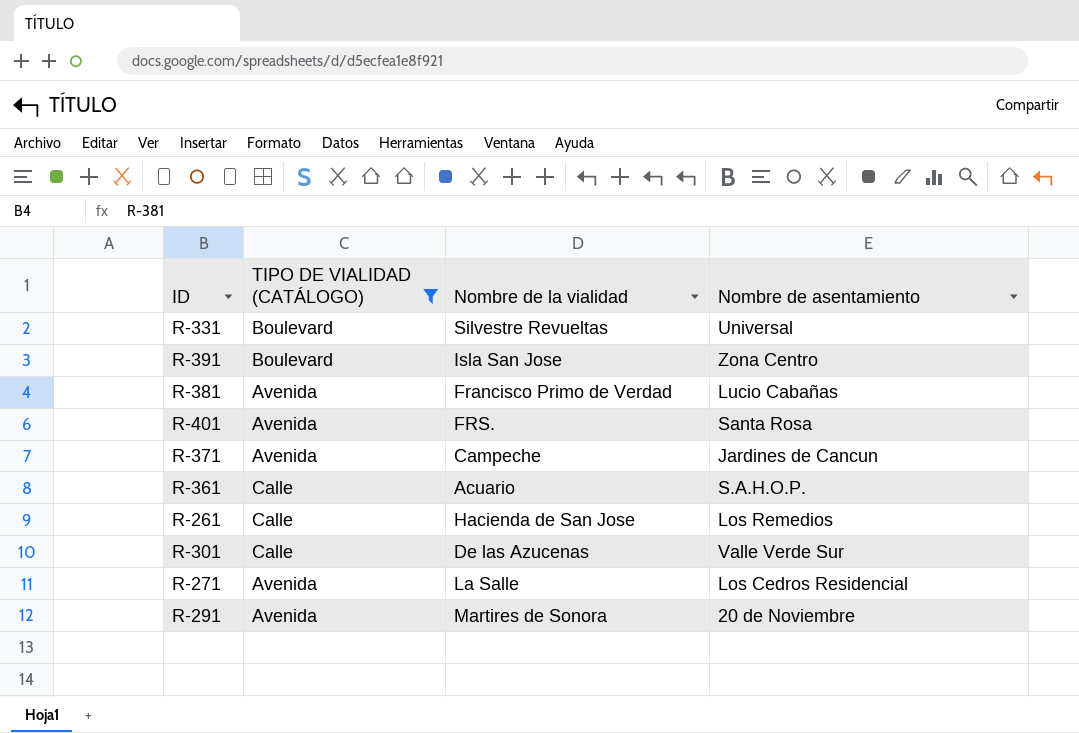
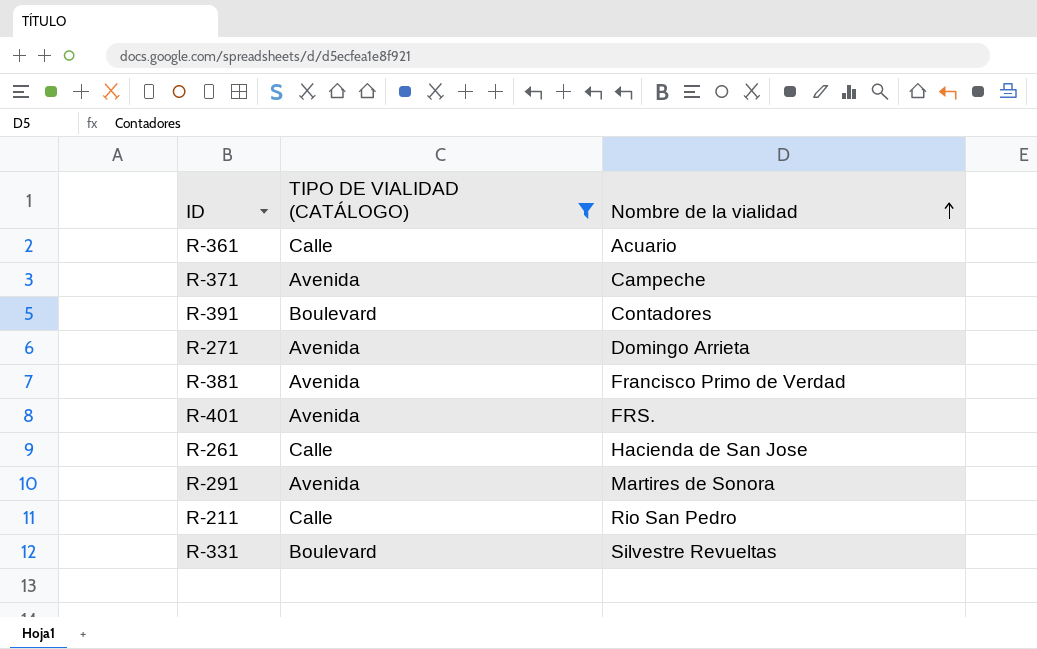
row order: none -> Nombre de la vialidad ascending
column Nombre de asentamiento | position: 4 -> none
row R-301: Calle | De las Azucenas | Valle Verde Sur -> none
R-391 | Nombre de la vialidad: Isla San Jose -> Contadores
R-271 | Nombre de la vialidad: La Salle -> Domingo Arrieta
row R-211: none -> Calle | Rio San Pedro

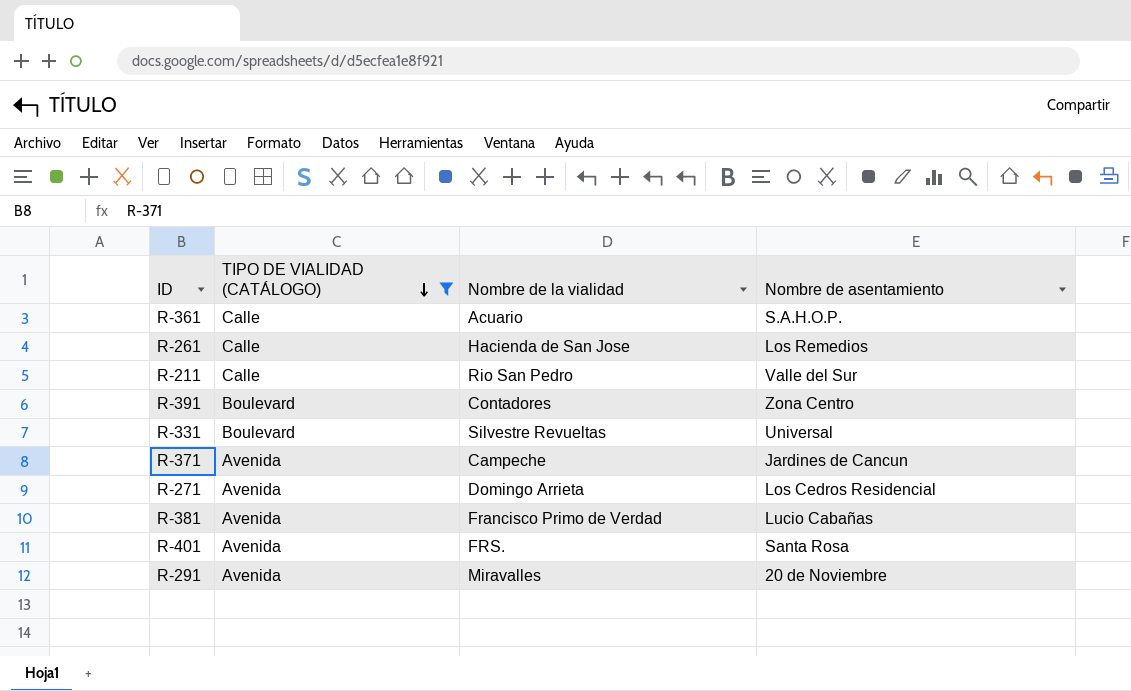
row order: Nombre de la vialidad ascending -> TIPO DE VIALIDAD (CATÁLOGO) descending
column Nombre de asentamiento | position: none -> 4
R-291 | Nombre de la vialidad: Martires de Sonora -> Miravalles

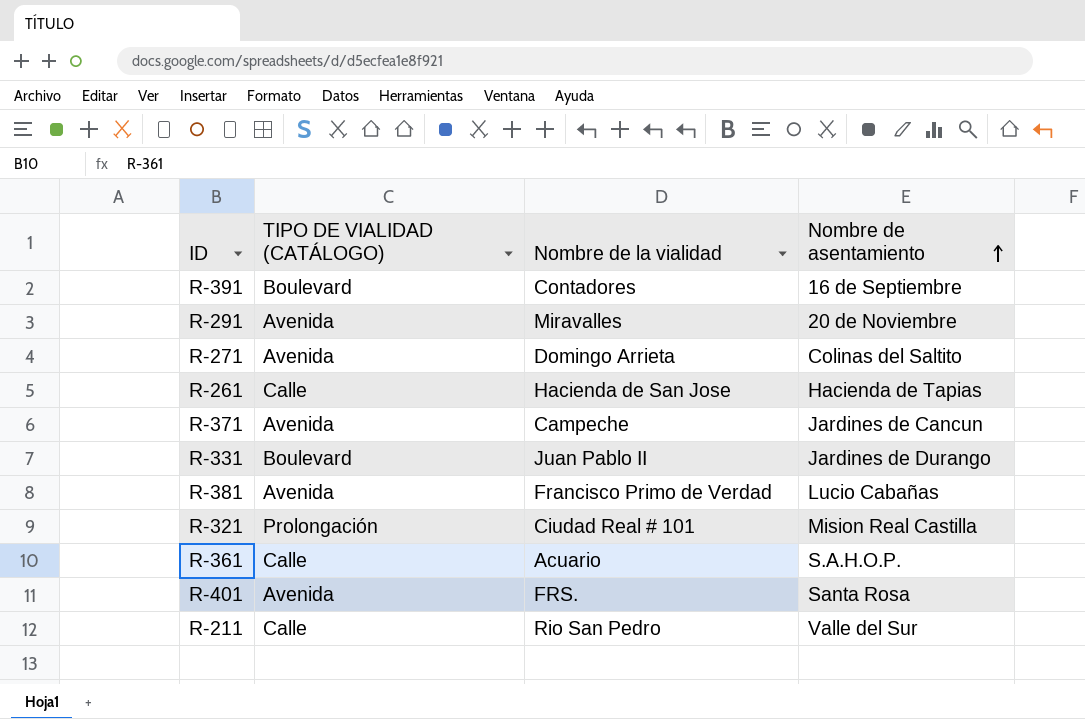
filter: TIPO DE VIALIDAD (CATÁLOGO) != Prolongación -> none
row order: TIPO DE VIALIDAD (CATÁLOGO) descending -> Nombre de asentamiento ascending
R-391 | Nombre de asentamiento: Zona Centro -> 16 de Septiembre
R-271 | Nombre de asentamiento: Los Cedros Residencial -> Colinas del Saltito
R-261 | Nombre de asentamiento: Los Remedios -> Hacienda de Tapias
R-331 | Nombre de la vialidad: Silvestre Revueltas -> Juan Pablo II
R-331 | Nombre de asentamiento: Universal -> Jardines de Durango

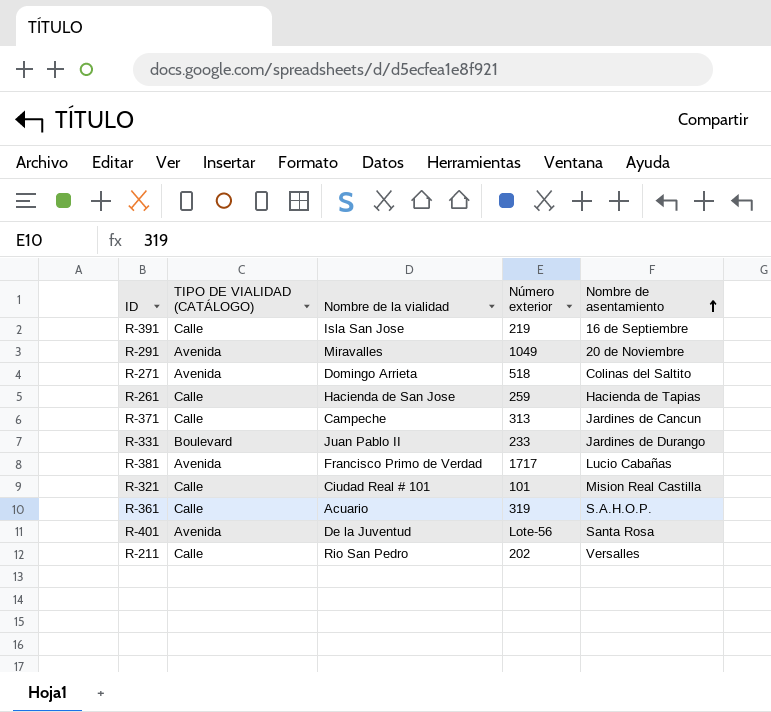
column Número exterior | position: none -> 4
R-391 | TIPO DE VIALIDAD (CATÁLOGO): Boulevard -> Calle
R-391 | Nombre de la vialidad: Contadores -> Isla San Jose
R-371 | TIPO DE VIALIDAD (CATÁLOGO): Avenida -> Calle
R-321 | TIPO DE VIALIDAD (CATÁLOGO): Prolongación -> Calle
R-401 | Nombre de la vialidad: FRS. -> De la Juventud
R-211 | Nombre de asentamiento: Valle del Sur -> Versalles

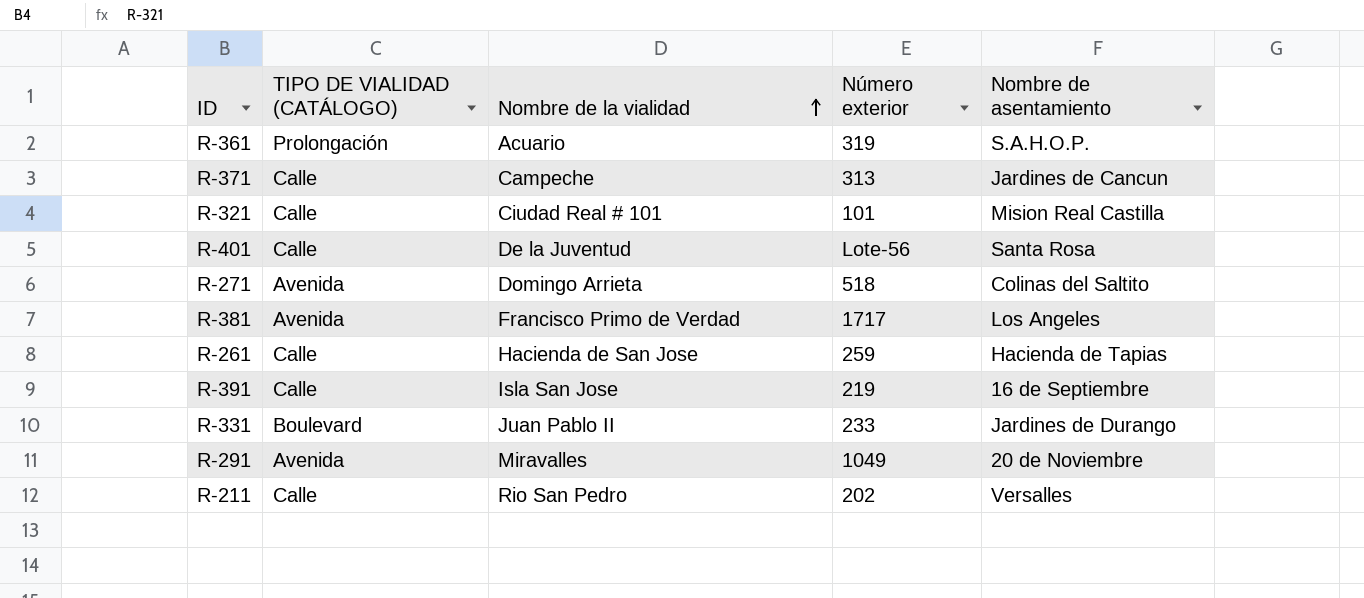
row order: Nombre de asentamiento ascending -> Nombre de la vialidad ascending
R-361 | TIPO DE VIALIDAD (CATÁLOGO): Calle -> Prolongación
R-401 | TIPO DE VIALIDAD (CATÁLOGO): Avenida -> Calle
R-381 | Nombre de asentamiento: Lucio Cabañas -> Los Angeles

